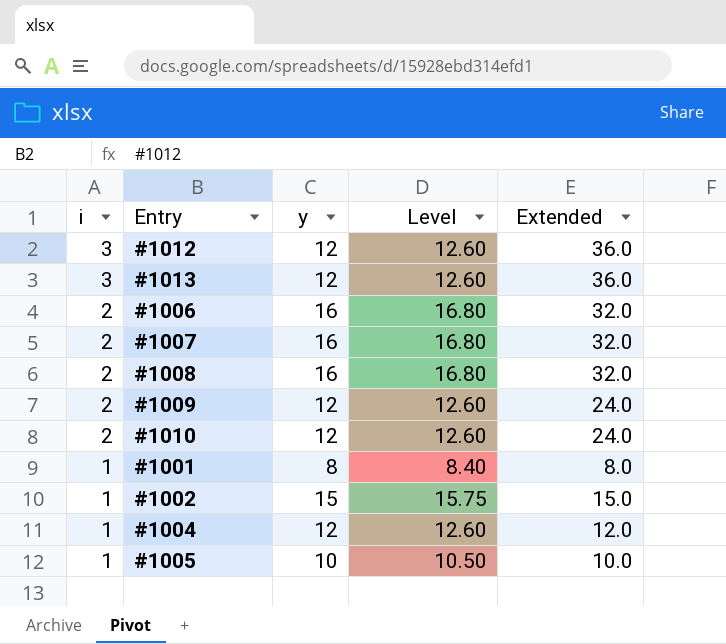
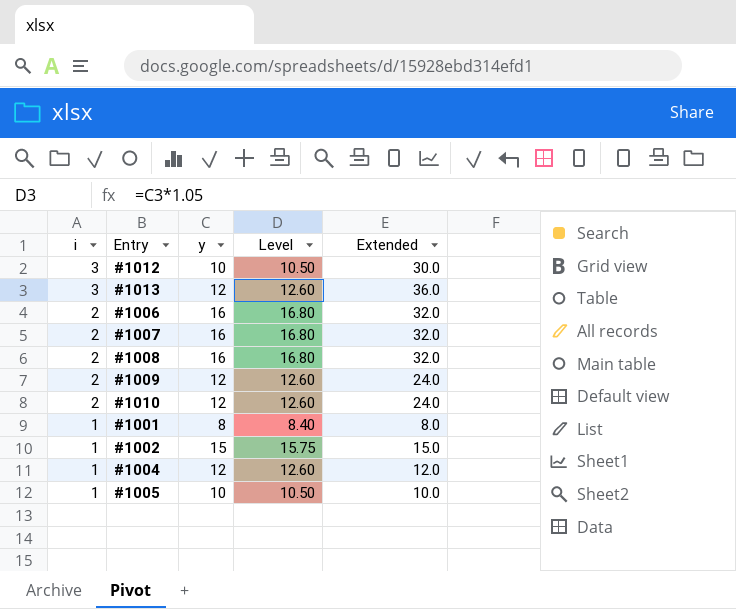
#1012 | y: 12 -> 10
#1012 | Level: 12.60 -> 10.50
#1012 | Extended: 36.0 -> 30.0

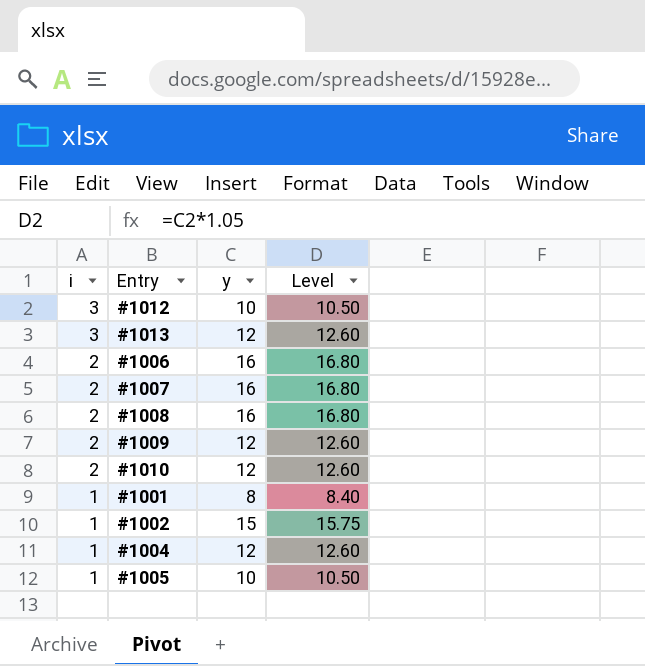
column Extended | formula: [i] * [y] -> none

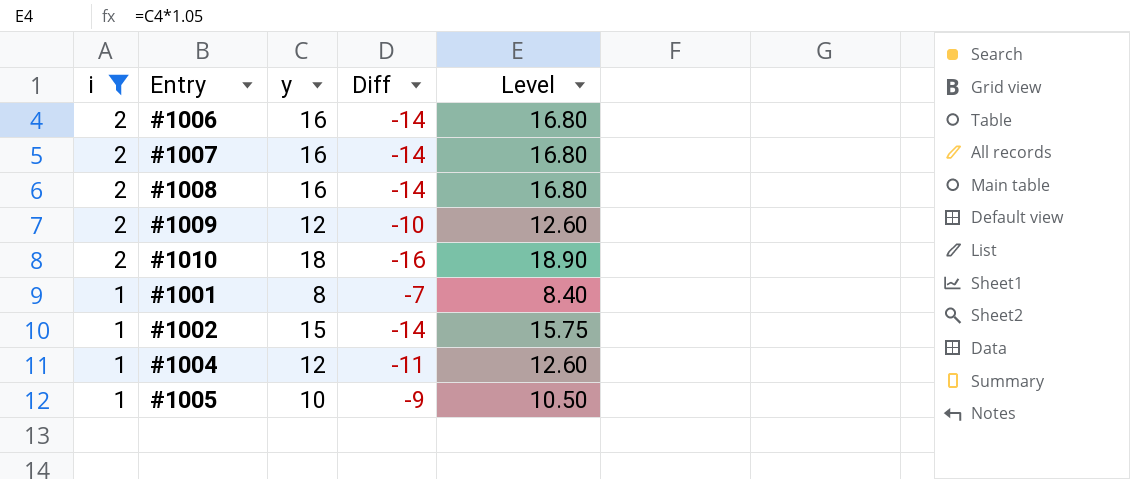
filter: none -> i != 3
column Diff | formula: none -> [i] - [y]
#1010 | y: 12 -> 18
#1010 | Level: 12.60 -> 18.90

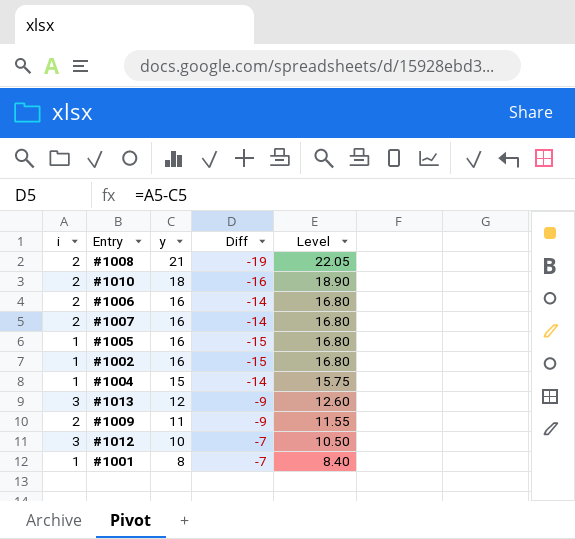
filter: i != 3 -> none
row order: i descending -> y descending
#1008 | y: 16 -> 21
#1008 | Diff: -14 -> -19
#1008 | Level: 16.80 -> 22.05
#1005 | y: 10 -> 16
#1005 | Diff: -9 -> -15
#1005 | Level: 10.50 -> 16.80
#1002 | y: 15 -> 16
#1002 | Diff: -14 -> -15
#1002 | Level: 15.75 -> 16.80
#1004 | y: 12 -> 15
#1004 | Diff: -11 -> -14
#1004 | Level: 12.60 -> 15.75
#1009 | y: 12 -> 11
#1009 | Diff: -10 -> -9
#1009 | Level: 12.60 -> 11.55

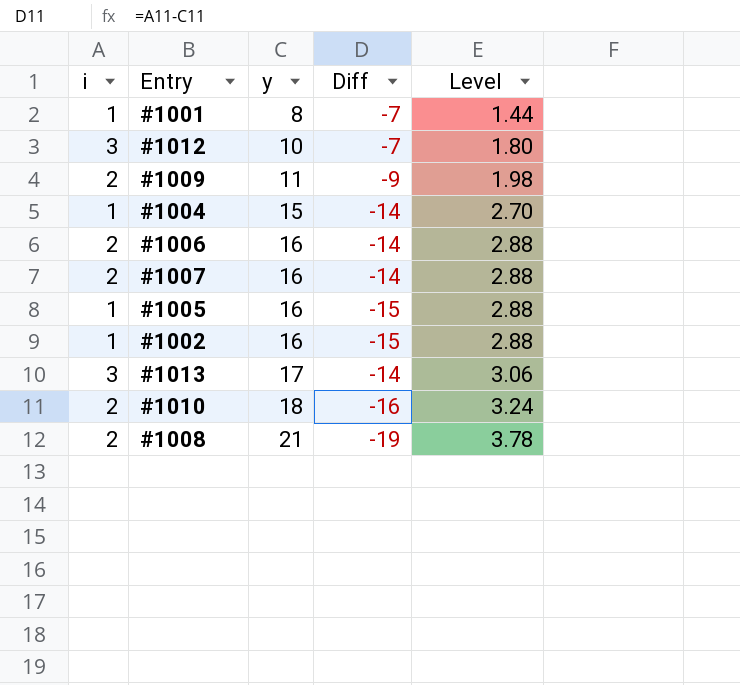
row order: y descending -> y ascending
column Level | formula: [y] * 1.05 -> [y] * 0.18
#1013 | y: 12 -> 17
#1013 | Diff: -9 -> -14

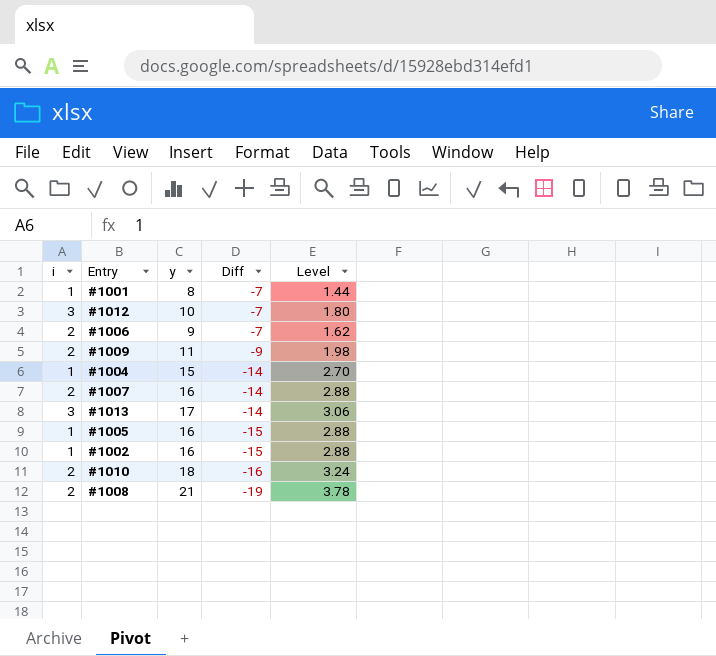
row order: y ascending -> Diff descending
#1006 | y: 16 -> 9
#1006 | Diff: -14 -> -7
#1006 | Level: 2.88 -> 1.62

